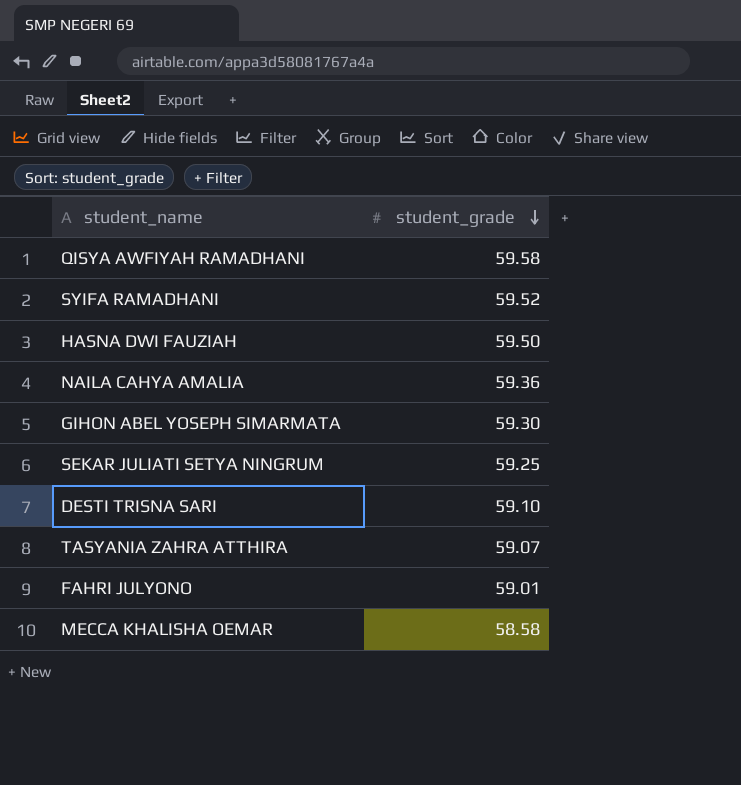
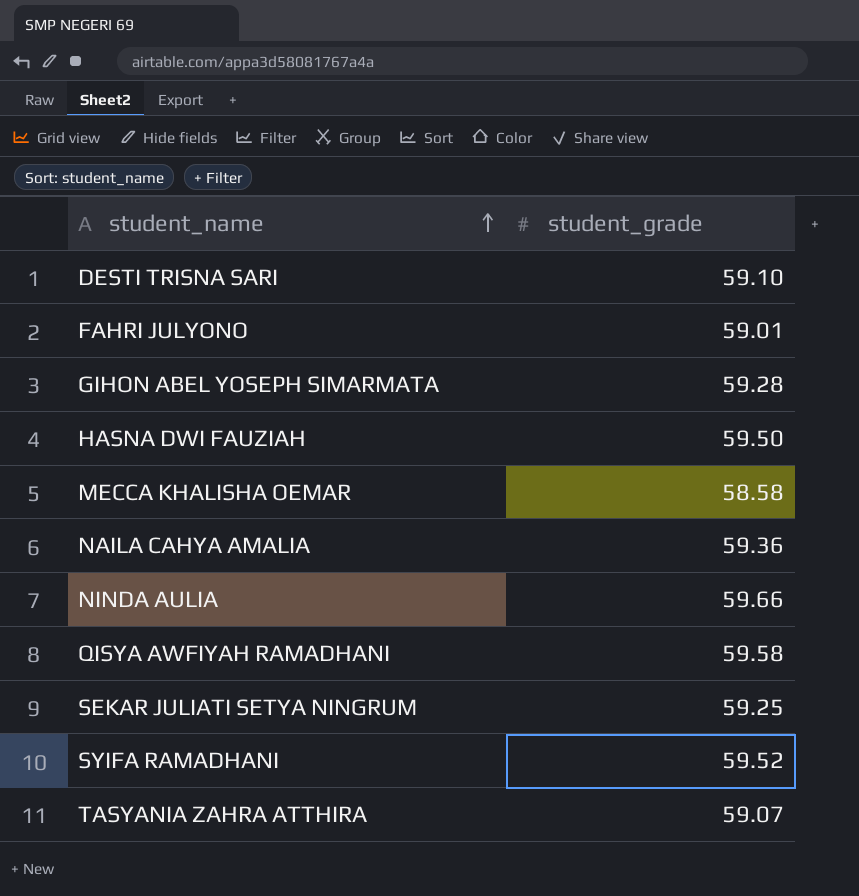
row order: student_grade descending -> student_name ascending
GIHON ABEL YOSEPH SIMARMATA | student_grade: 59.30 -> 59.28
row NINDA AULIA: none -> 59.66

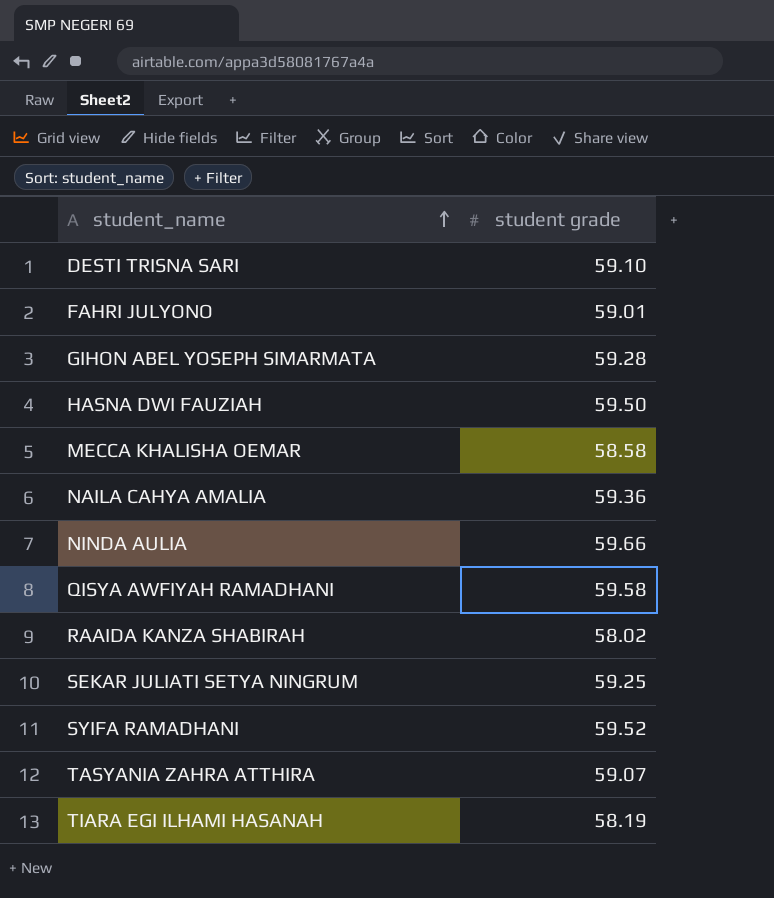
column name: student_grade -> student grade
row RAAIDA KANZA SHABIRAH: none -> 58.02
row TIARA EGI ILHAMI HASANAH: none -> 58.19

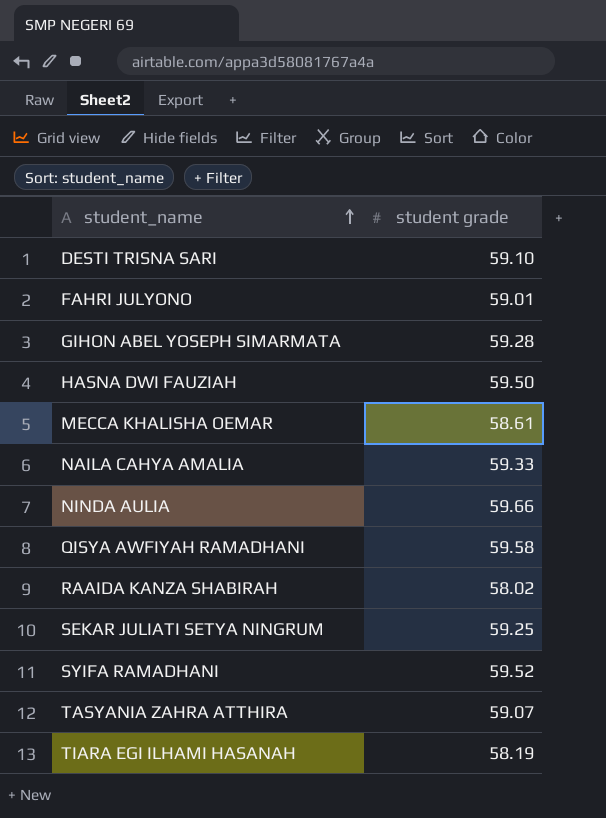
MECCA KHALISHA OEMAR | student grade: 58.58 -> 58.61
NAILA CAHYA AMALIA | student grade: 59.36 -> 59.33

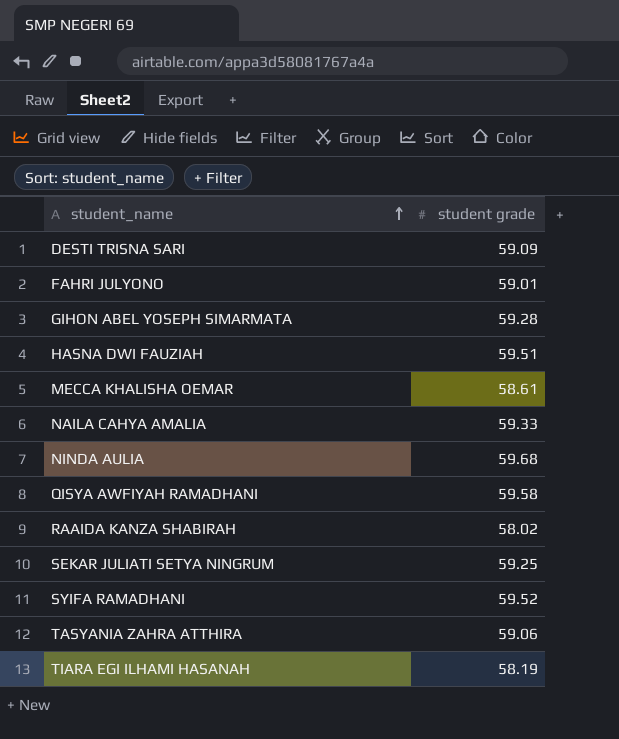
DESTI TRISNA SARI | student grade: 59.10 -> 59.09
HASNA DWI FAUZIAH | student grade: 59.50 -> 59.51
NINDA AULIA | student grade: 59.66 -> 59.68
TASYANIA ZAHRA ATTHIRA | student grade: 59.07 -> 59.06

